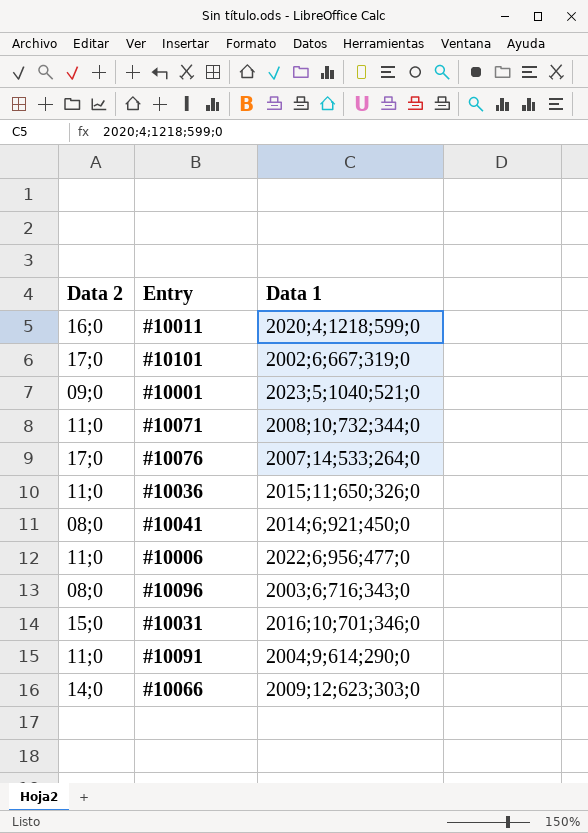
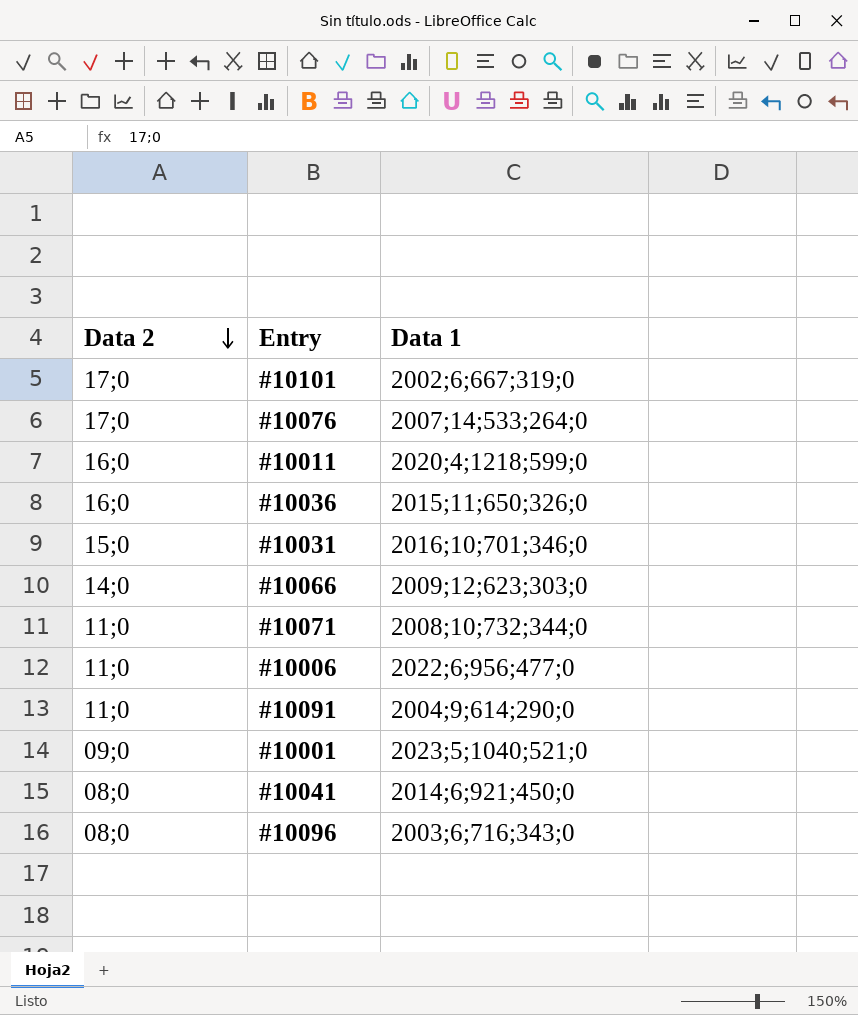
row order: none -> Data 2 descending
#10036 | Data 2: 11;0 -> 16;0

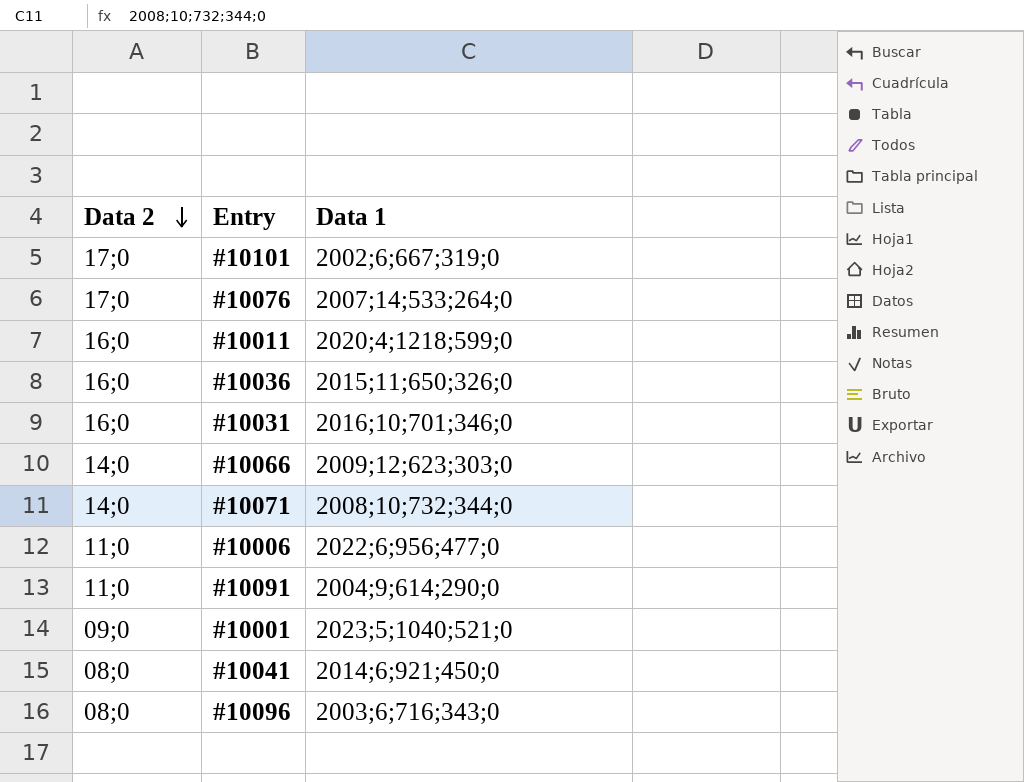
#10031 | Data 2: 15;0 -> 16;0
#10071 | Data 2: 11;0 -> 14;0

